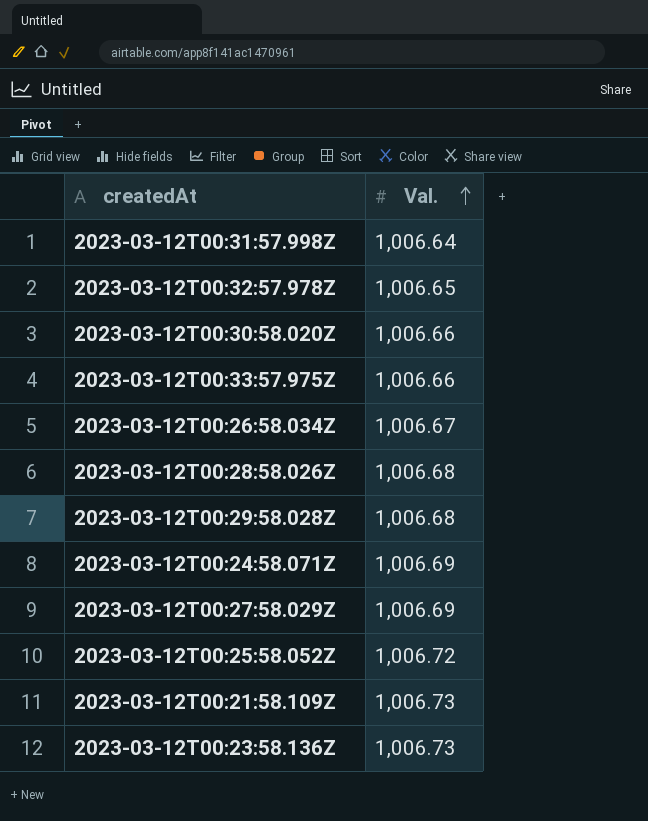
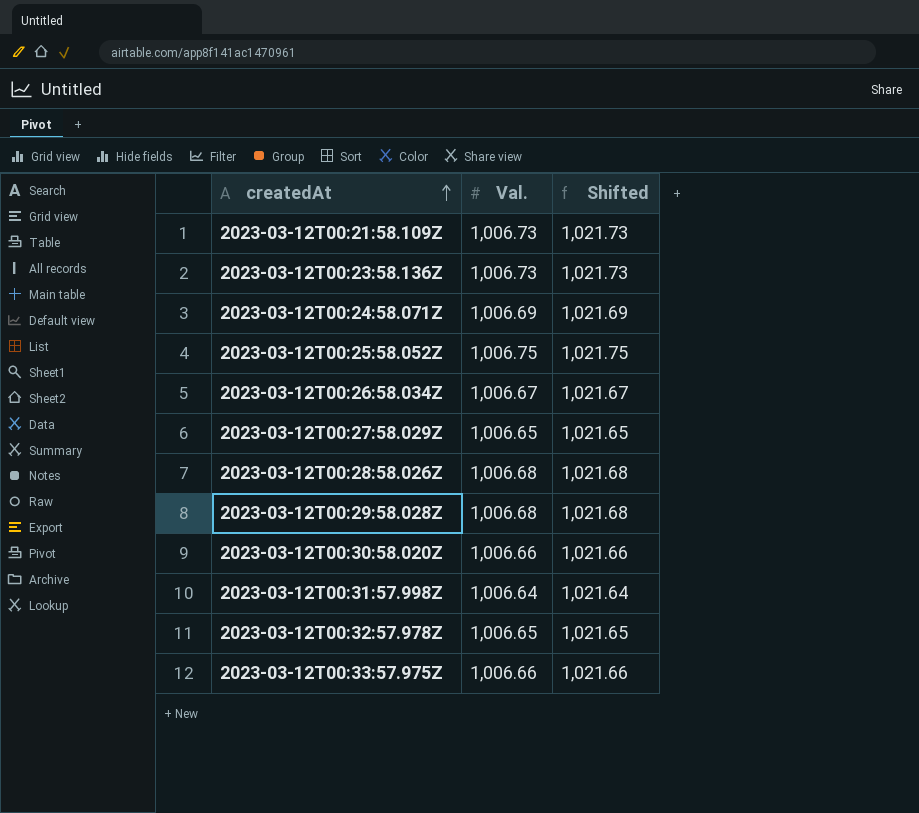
row order: Val. ascending -> createdAt ascending
column Shifted | formula: none -> [Val.] + 15
2023-03-12T00:25:58.052Z | Val.: 1,006.72 -> 1,006.75
2023-03-12T00:27:58.029Z | Val.: 1,006.69 -> 1,006.65

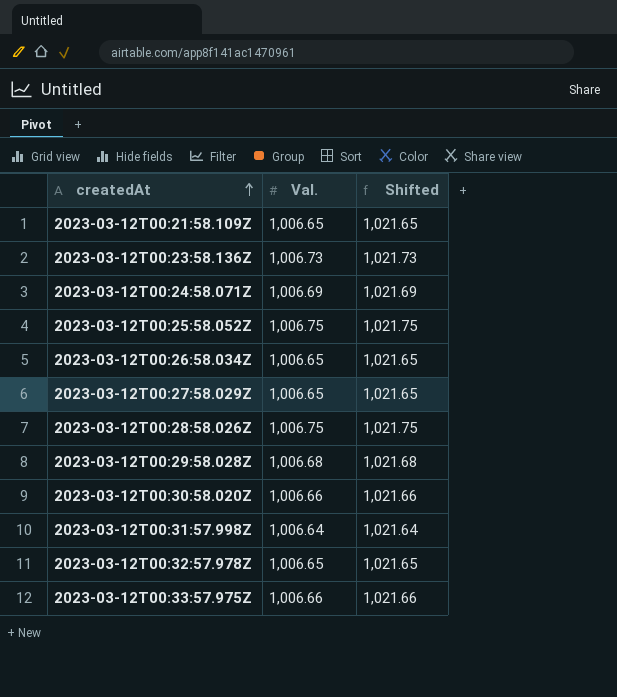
2023-03-12T00:21:58.109Z | Val.: 1,006.73 -> 1,006.65
2023-03-12T00:21:58.109Z | Shifted: 1,021.73 -> 1,021.65
2023-03-12T00:26:58.034Z | Val.: 1,006.67 -> 1,006.65
2023-03-12T00:26:58.034Z | Shifted: 1,021.67 -> 1,021.65
2023-03-12T00:28:58.026Z | Val.: 1,006.68 -> 1,006.75
2023-03-12T00:28:58.026Z | Shifted: 1,021.68 -> 1,021.75

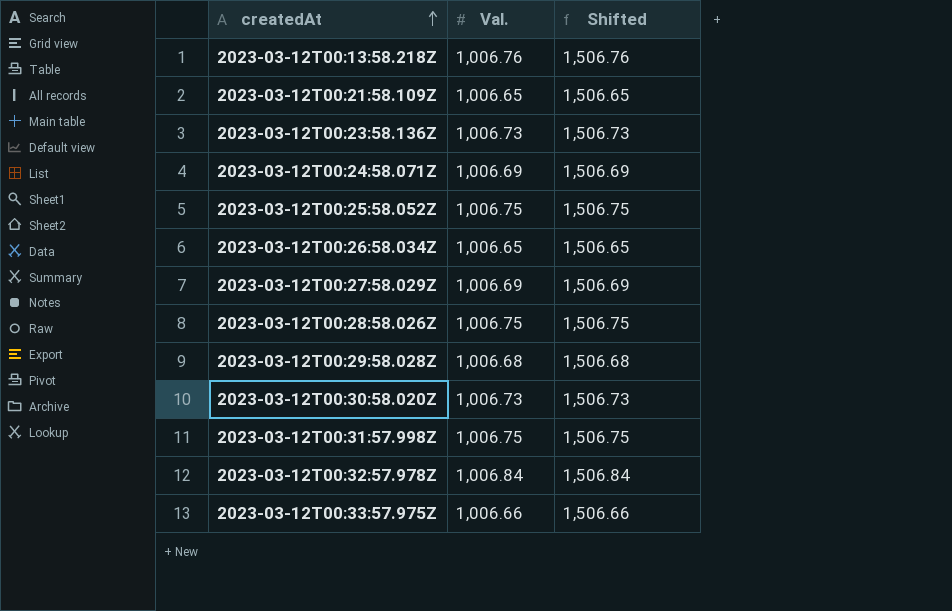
column Shifted | formula: [Val.] + 15 -> [Val.] + 500
row 2023-03-12T00:13:58.218Z: none -> 1,006.76 | 1,506.76
2023-03-12T00:27:58.029Z | Val.: 1,006.65 -> 1,006.69
2023-03-12T00:30:58.020Z | Val.: 1,006.66 -> 1,006.73
2023-03-12T00:31:57.998Z | Val.: 1,006.64 -> 1,006.75
2023-03-12T00:32:57.978Z | Val.: 1,006.65 -> 1,006.84

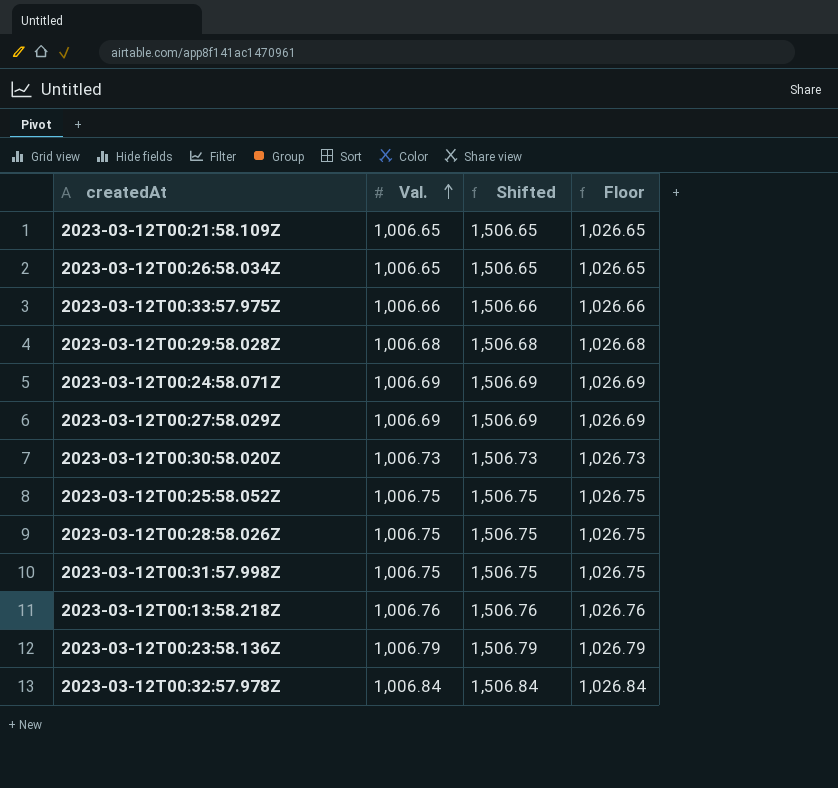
row order: createdAt ascending -> Val. ascending
column Floor | formula: none -> [Val.] + 20
2023-03-12T00:23:58.136Z | Val.: 1,006.73 -> 1,006.79
2023-03-12T00:23:58.136Z | Shifted: 1,506.73 -> 1,506.79

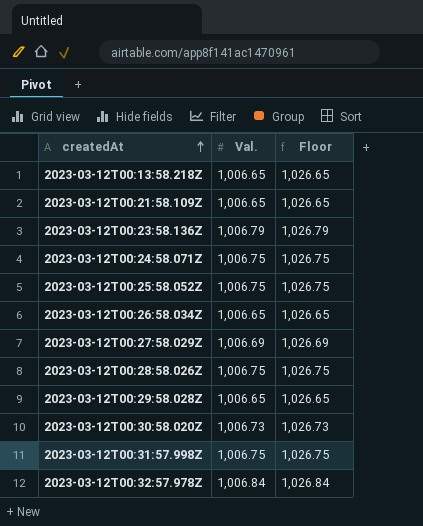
row order: Val. ascending -> createdAt ascending
column Shifted | formula: [Val.] + 500 -> none
row 2023-03-12T00:33:57.975Z: 1,006.66 | 1,506.66 | 1,026.66 -> none
2023-03-12T00:13:58.218Z | Val.: 1,006.76 -> 1,006.65
2023-03-12T00:13:58.218Z | Floor: 1,026.76 -> 1,026.65
2023-03-12T00:24:58.071Z | Val.: 1,006.69 -> 1,006.75
2023-03-12T00:24:58.071Z | Floor: 1,026.69 -> 1,026.75
2023-03-12T00:29:58.028Z | Val.: 1,006.68 -> 1,006.65
2023-03-12T00:29:58.028Z | Floor: 1,026.68 -> 1,026.65

